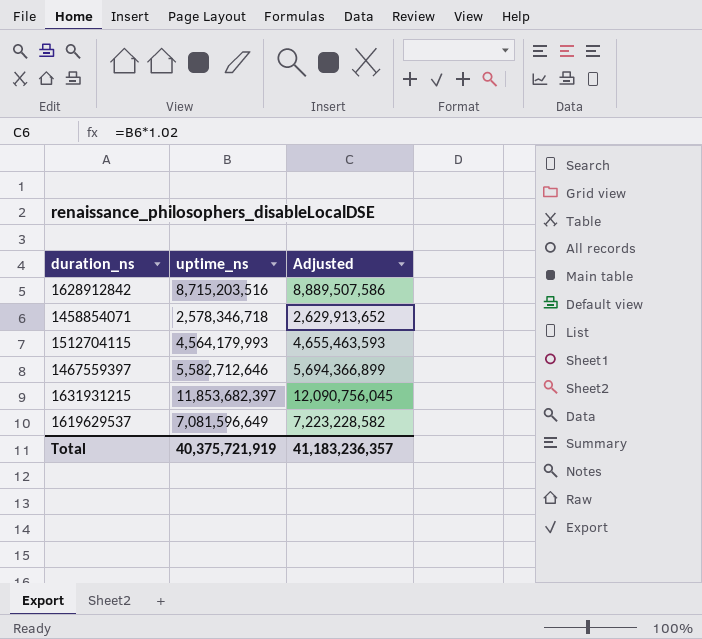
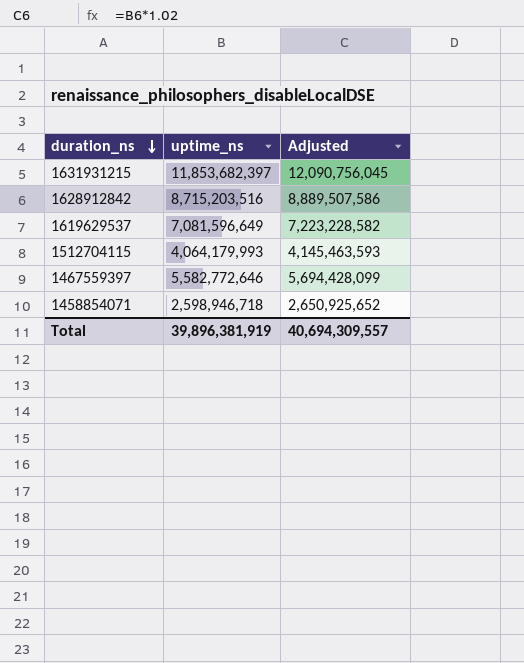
row order: none -> duration_ns descending
1512704115 | uptime_ns: 4,564,179,993 -> 4,064,179,993
1512704115 | Adjusted: 4,655,463,593 -> 4,145,463,593
1467559397 | uptime_ns: 5,582,712,646 -> 5,582,772,646
1467559397 | Adjusted: 5,694,366,899 -> 5,694,428,099
1458854071 | uptime_ns: 2,578,346,718 -> 2,598,946,718
1458854071 | Adjusted: 2,629,913,652 -> 2,650,925,652
Total | uptime_ns: 40,375,721,919 -> 39,896,381,919
Total | Adjusted: 41,183,236,357 -> 40,694,309,557

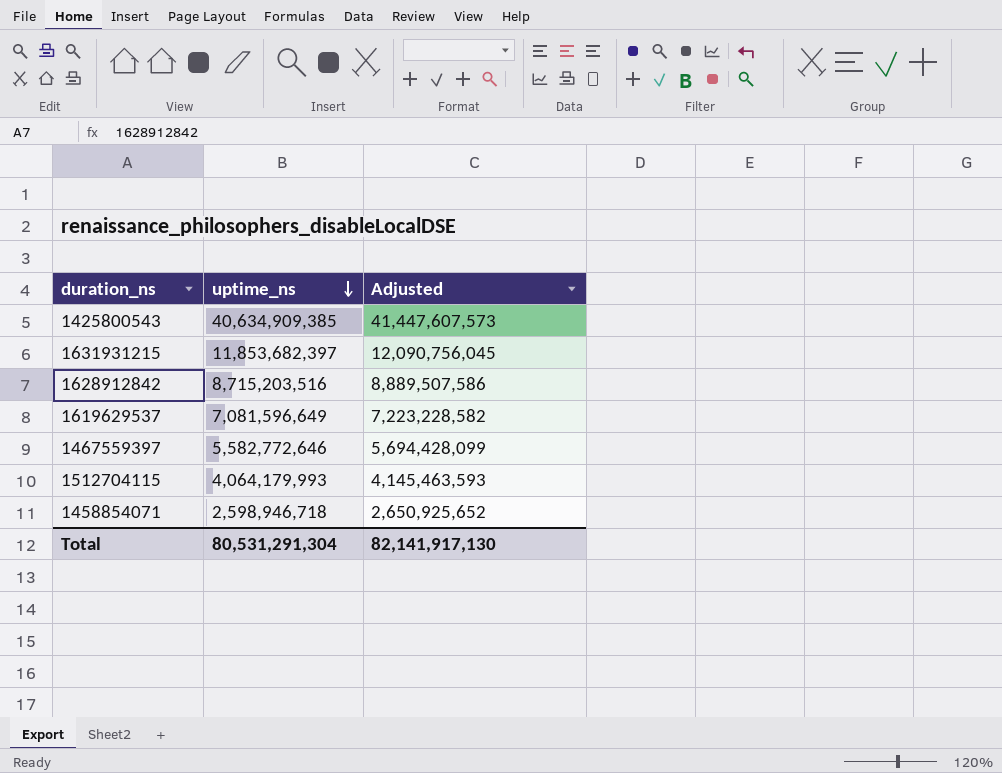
row order: duration_ns descending -> uptime_ns descending
row 1425800543: none -> 40,634,909,385 | 41,447,607,573
Total | uptime_ns: 39,896,381,919 -> 80,531,291,304
Total | Adjusted: 40,694,309,557 -> 82,141,917,130

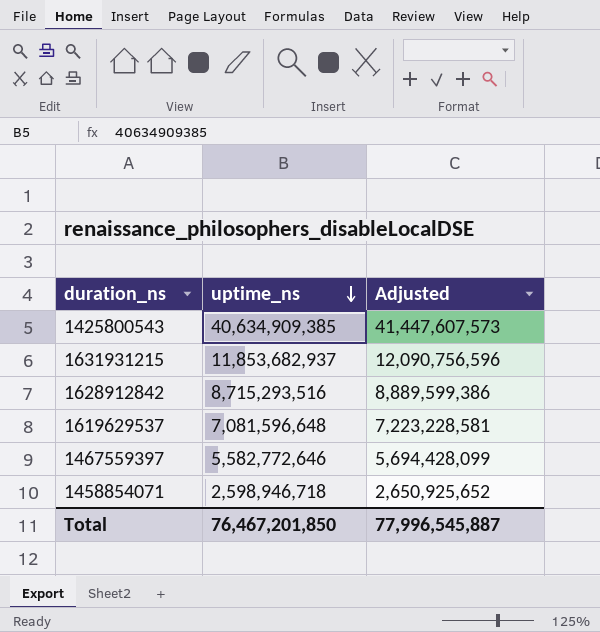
row 1512704115: 4,064,179,993 | 4,145,463,593 -> none
1631931215 | uptime_ns: 11,853,682,397 -> 11,853,682,937
1631931215 | Adjusted: 12,090,756,045 -> 12,090,756,596
1628912842 | uptime_ns: 8,715,203,516 -> 8,715,293,516
1628912842 | Adjusted: 8,889,507,586 -> 8,889,599,386
1619629537 | uptime_ns: 7,081,596,649 -> 7,081,596,648
1619629537 | Adjusted: 7,223,228,582 -> 7,223,228,581
Total | uptime_ns: 80,531,291,304 -> 76,467,201,850
Total | Adjusted: 82,141,917,130 -> 77,996,545,887

